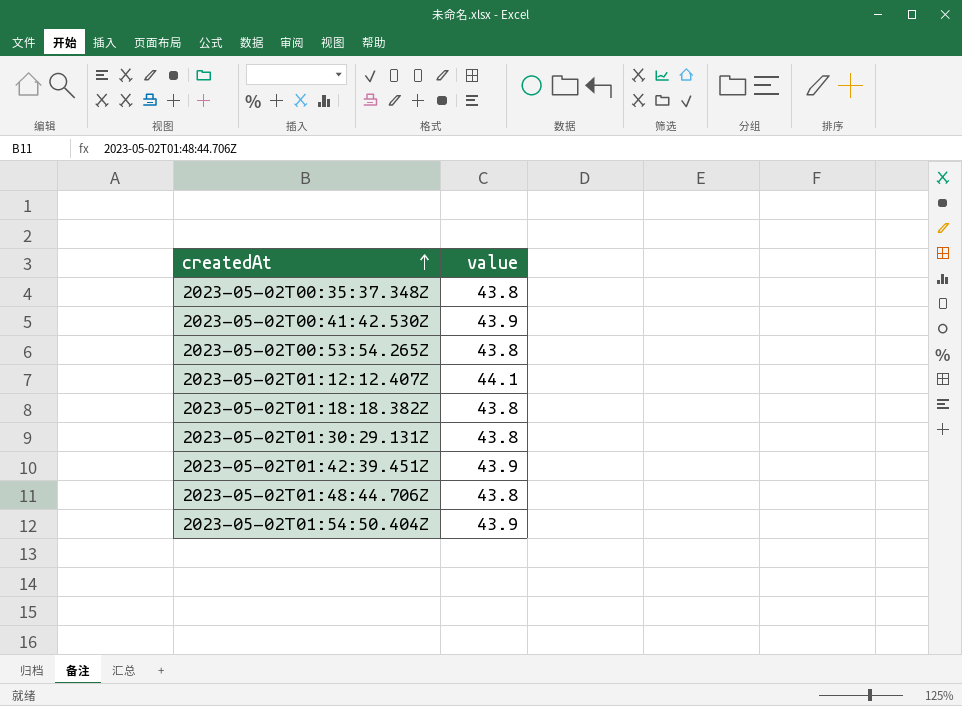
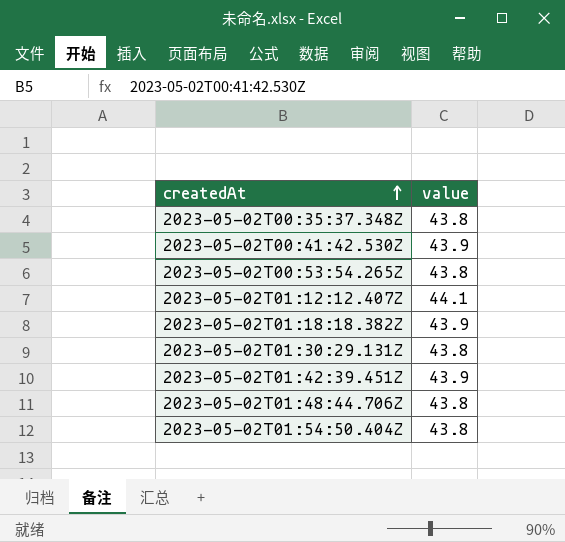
2023-05-02T01:18:18.382Z | value: 43.8 -> 43.9
2023-05-02T01:54:50.404Z | value: 43.9 -> 43.8

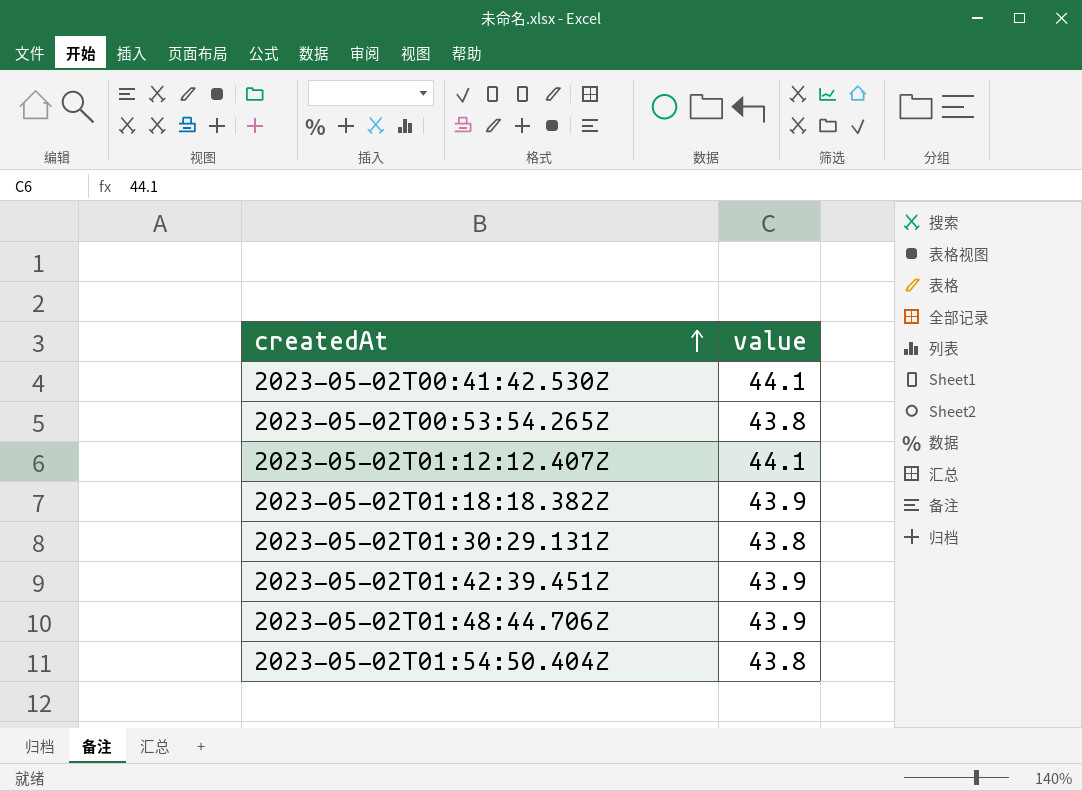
row 2023-05-02T00:35:37.348Z: 43.8 -> none
2023-05-02T00:41:42.530Z | value: 43.9 -> 44.1
2023-05-02T01:48:44.706Z | value: 43.8 -> 43.9

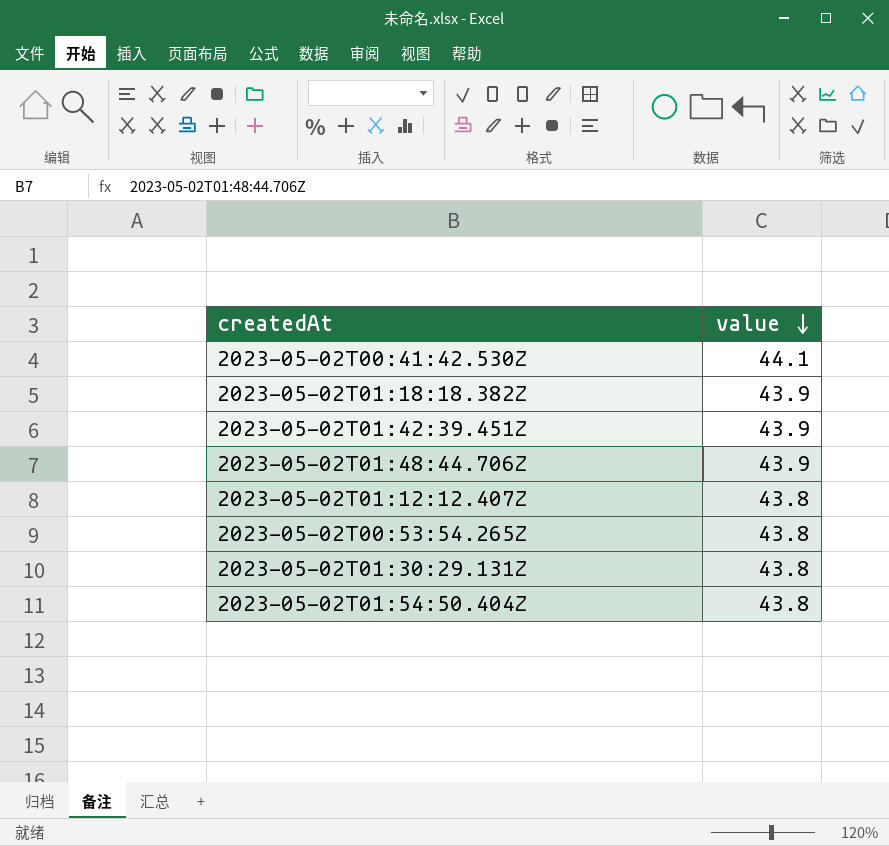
row order: createdAt ascending -> value descending
2023-05-02T01:12:12.407Z | value: 44.1 -> 43.8

